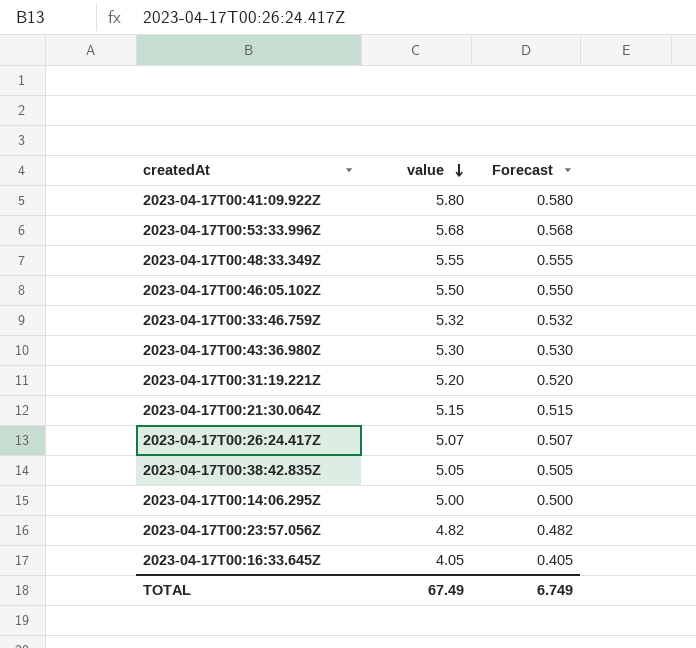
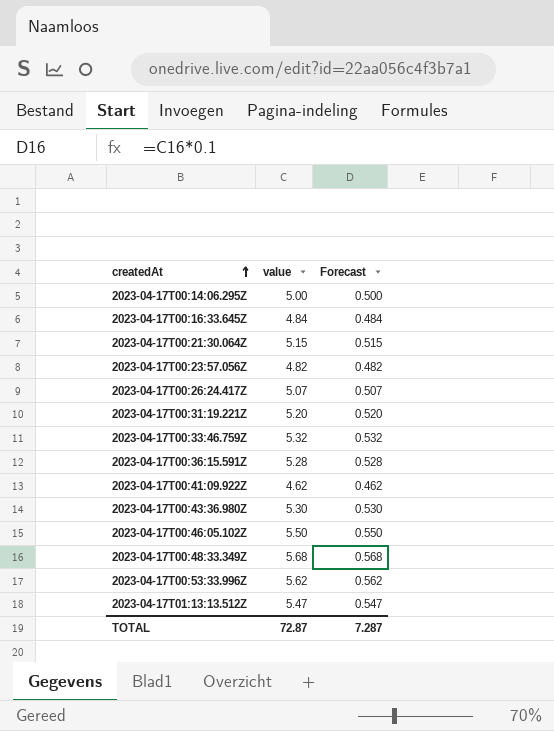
row order: value descending -> createdAt ascending
row 2023-04-17T00:38:42.835Z: 5.05 | 0.505 -> none
2023-04-17T00:16:33.645Z | value: 4.05 -> 4.84
2023-04-17T00:16:33.645Z | Forecast: 0.405 -> 0.484
row 2023-04-17T00:36:15.591Z: none -> 5.28 | 0.528
2023-04-17T00:41:09.922Z | value: 5.80 -> 4.62
2023-04-17T00:41:09.922Z | Forecast: 0.580 -> 0.462
2023-04-17T00:48:33.349Z | value: 5.55 -> 5.68
2023-04-17T00:48:33.349Z | Forecast: 0.555 -> 0.568
2023-04-17T00:53:33.996Z | value: 5.68 -> 5.62
2023-04-17T00:53:33.996Z | Forecast: 0.568 -> 0.562
row 2023-04-17T01:13:13.512Z: none -> 5.47 | 0.547
TOTAL | value: 67.49 -> 72.87
TOTAL | Forecast: 6.749 -> 7.287

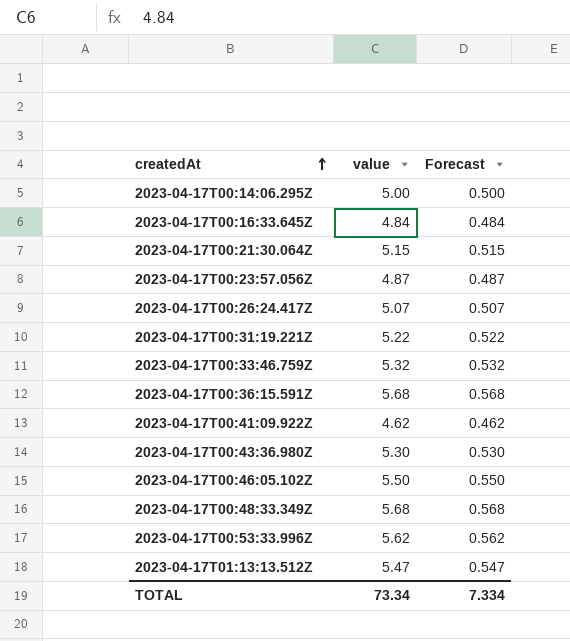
2023-04-17T00:23:57.056Z | value: 4.82 -> 4.87
2023-04-17T00:23:57.056Z | Forecast: 0.482 -> 0.487
2023-04-17T00:31:19.221Z | value: 5.20 -> 5.22
2023-04-17T00:31:19.221Z | Forecast: 0.520 -> 0.522
2023-04-17T00:36:15.591Z | value: 5.28 -> 5.68
2023-04-17T00:36:15.591Z | Forecast: 0.528 -> 0.568
TOTAL | value: 72.87 -> 73.34
TOTAL | Forecast: 7.287 -> 7.334

